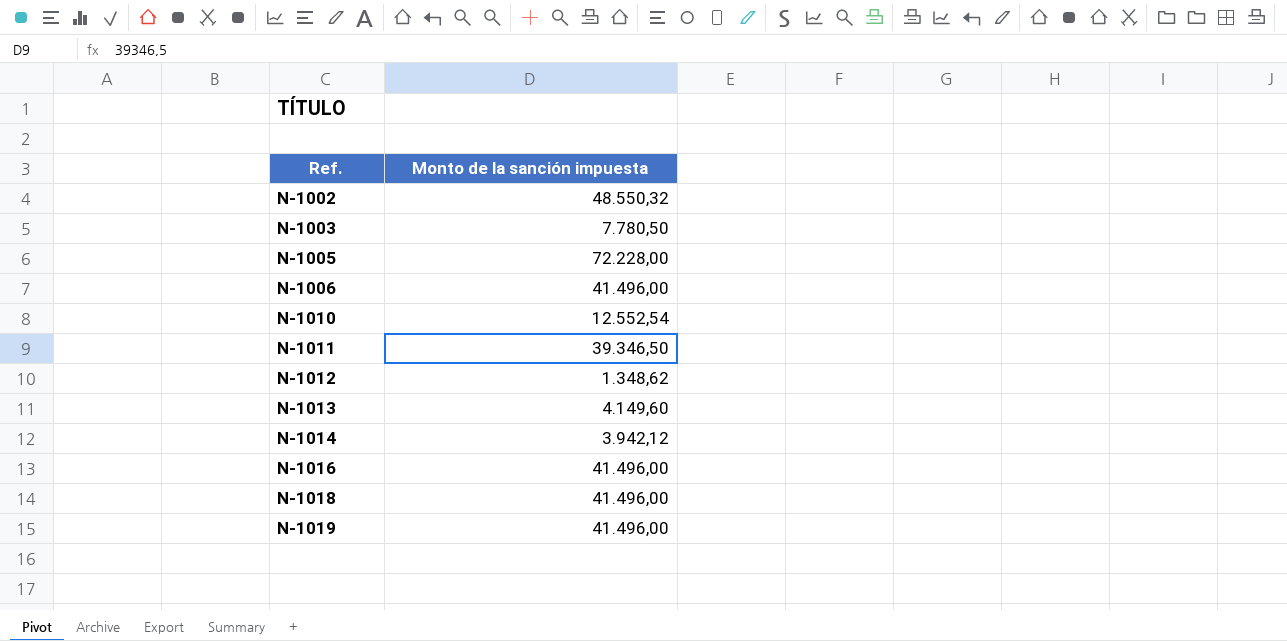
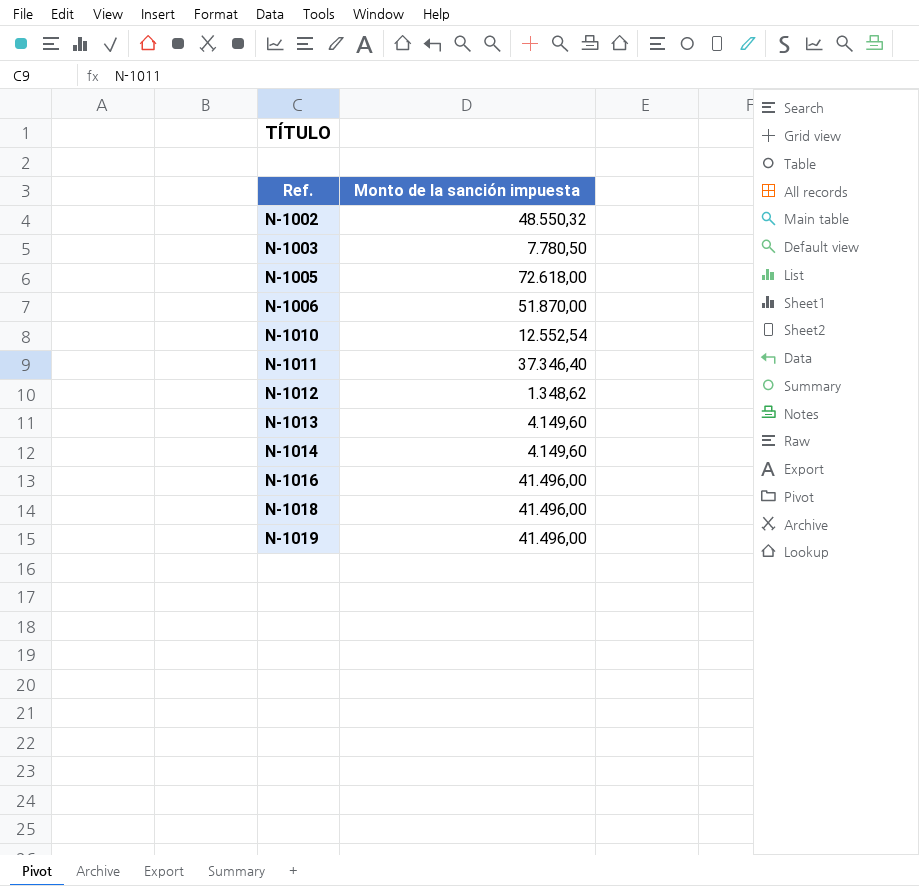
N-1005 | Monto de la sanción impuesta: 72.228,00 -> 72.618,00
N-1006 | Monto de la sanción impuesta: 41.496,00 -> 51.870,00
N-1011 | Monto de la sanción impuesta: 39.346,50 -> 37.346,40
N-1014 | Monto de la sanción impuesta: 3.942,12 -> 4.149,60

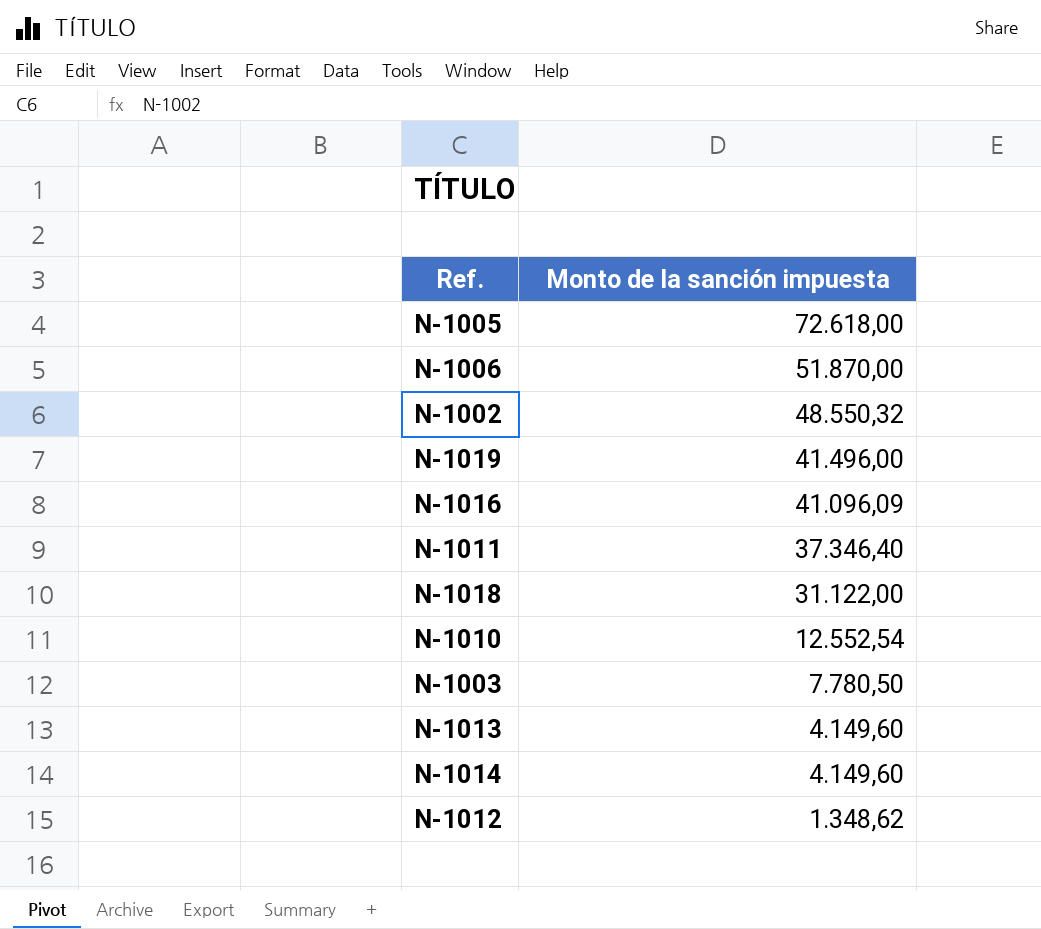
row order: Ref. ascending -> Monto de la sanción impuesta descending
N-1016 | Monto de la sanción impuesta: 41.496,00 -> 41.096,09
N-1018 | Monto de la sanción impuesta: 41.496,00 -> 31.122,00

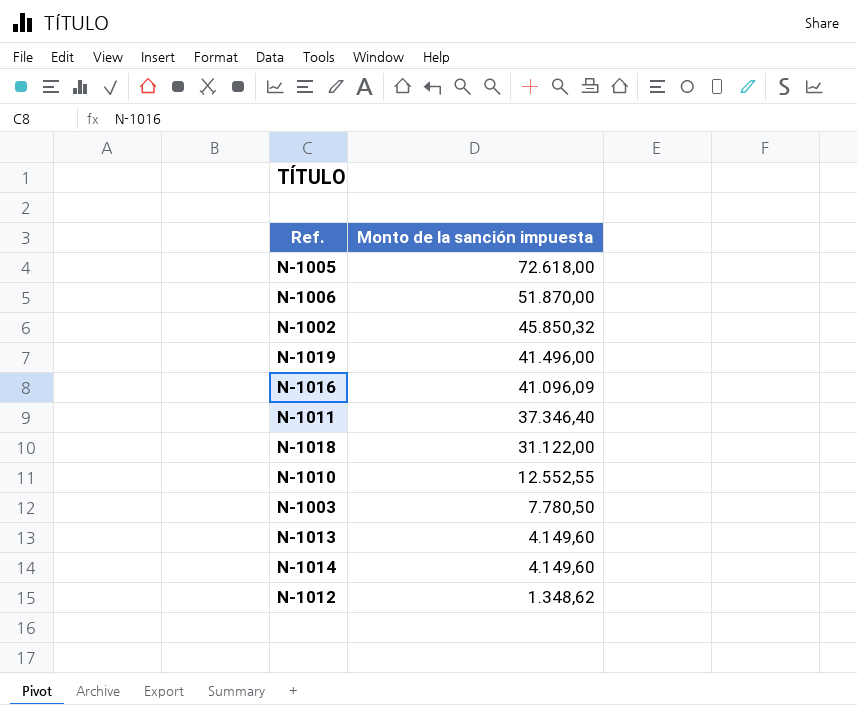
N-1002 | Monto de la sanción impuesta: 48.550,32 -> 45.850,32
N-1010 | Monto de la sanción impuesta: 12.552,54 -> 12.552,55

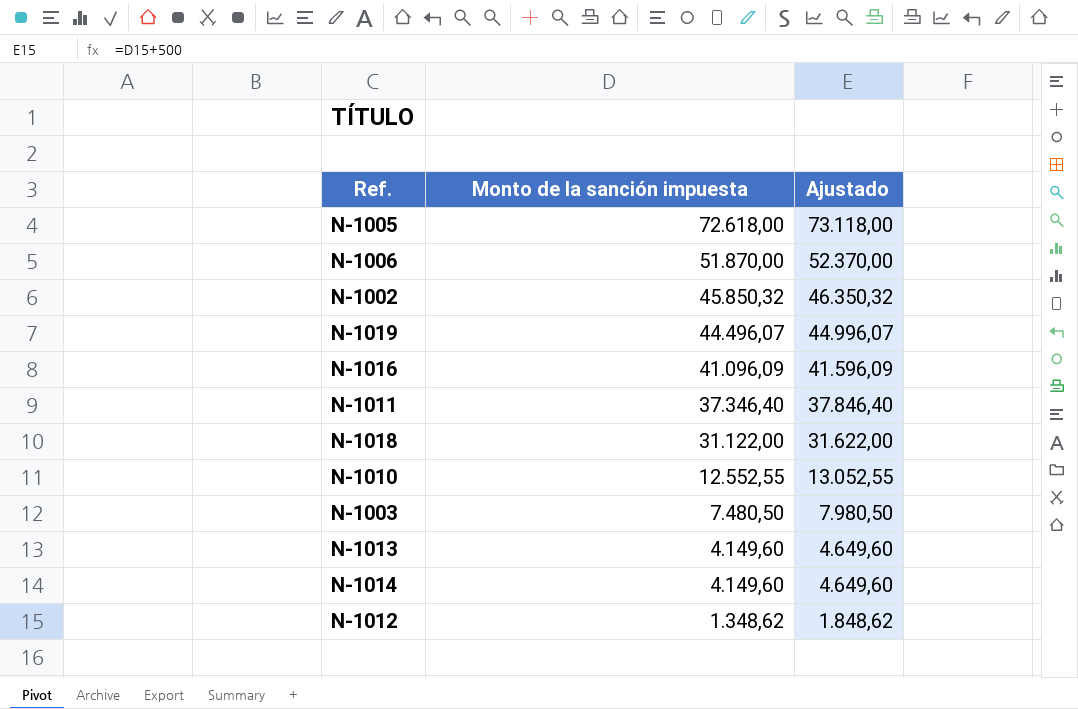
column Ajustado | formula: none -> [Monto de la sanción impuesta] + 500
N-1019 | Monto de la sanción impuesta: 41.496,00 -> 44.496,07
N-1003 | Monto de la sanción impuesta: 7.780,50 -> 7.480,50

